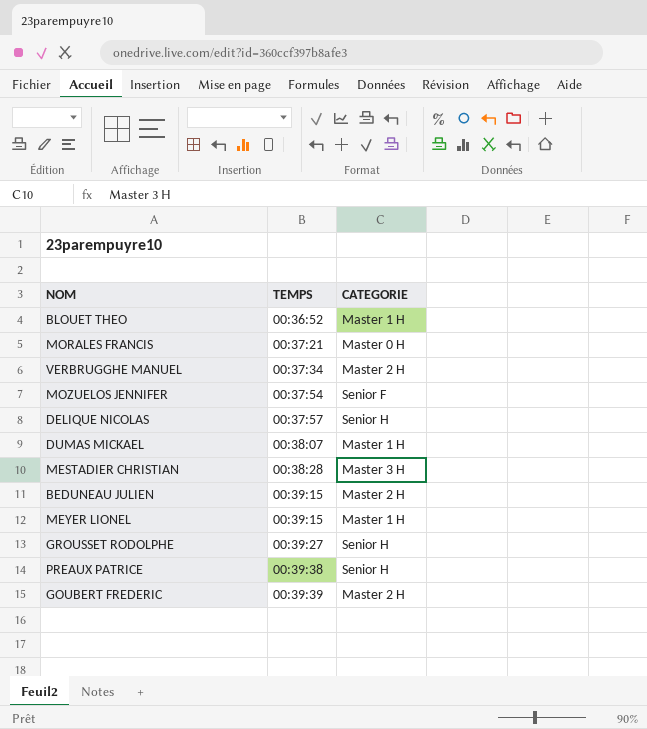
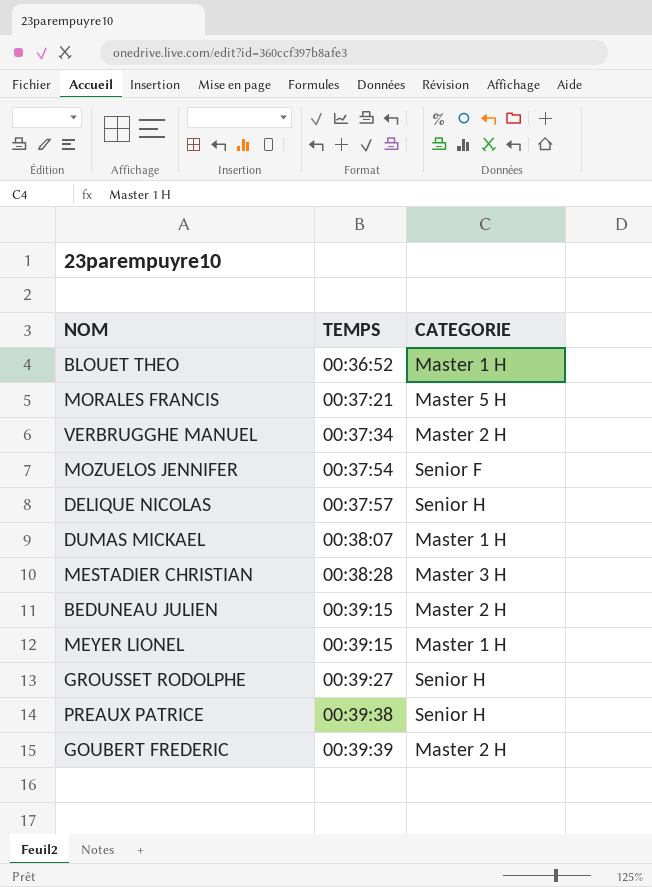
MORALES FRANCIS | CATEGORIE: Master 0 H -> Master 5 H

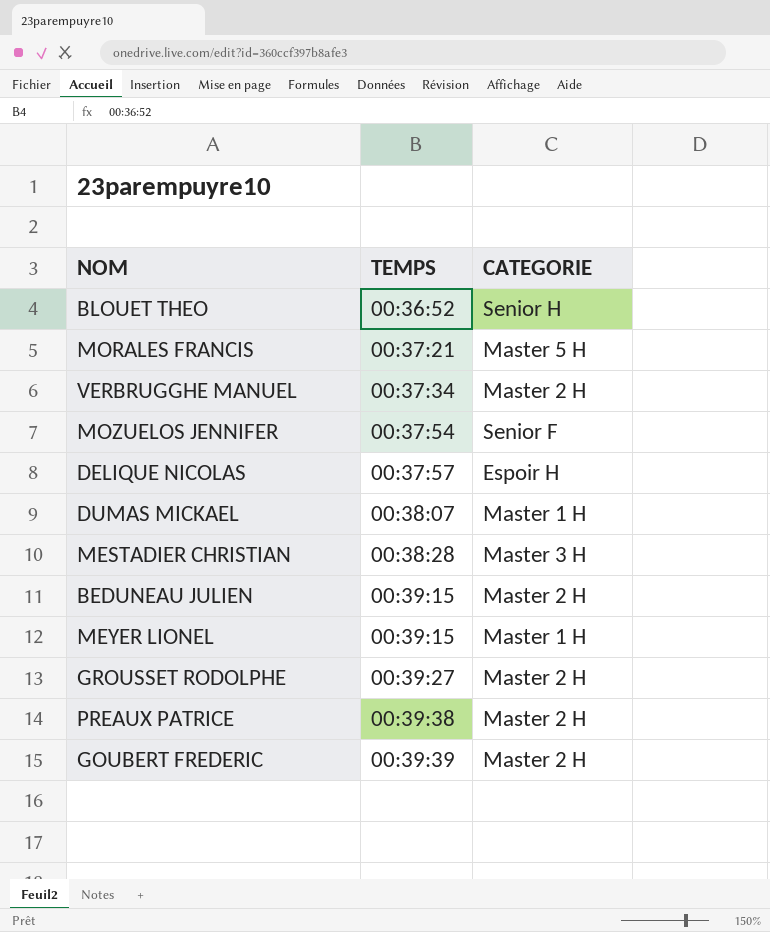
BLOUET THEO | CATEGORIE: Master 1 H -> Senior H
DELIQUE NICOLAS | CATEGORIE: Senior H -> Espoir H
GROUSSET RODOLPHE | CATEGORIE: Senior H -> Master 2 H
PREAUX PATRICE | CATEGORIE: Senior H -> Master 2 H

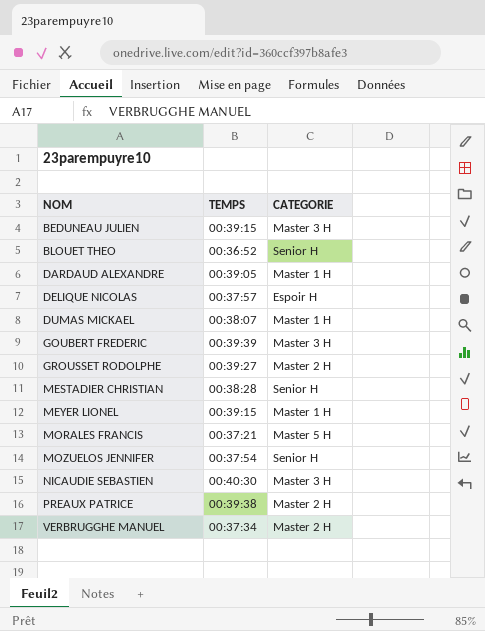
row order: TEMPS ascending -> NOM ascending
BEDUNEAU JULIEN | CATEGORIE: Master 2 H -> Master 3 H
row DARDAUD ALEXANDRE: none -> 00:39:05 | Master 1 H
GOUBERT FREDERIC | CATEGORIE: Master 2 H -> Master 3 H
MESTADIER CHRISTIAN | CATEGORIE: Master 3 H -> Senior H
MOZUELOS JENNIFER | CATEGORIE: Senior F -> Senior H
row NICAUDIE SEBASTIEN: none -> 00:40:30 | Master 3 H

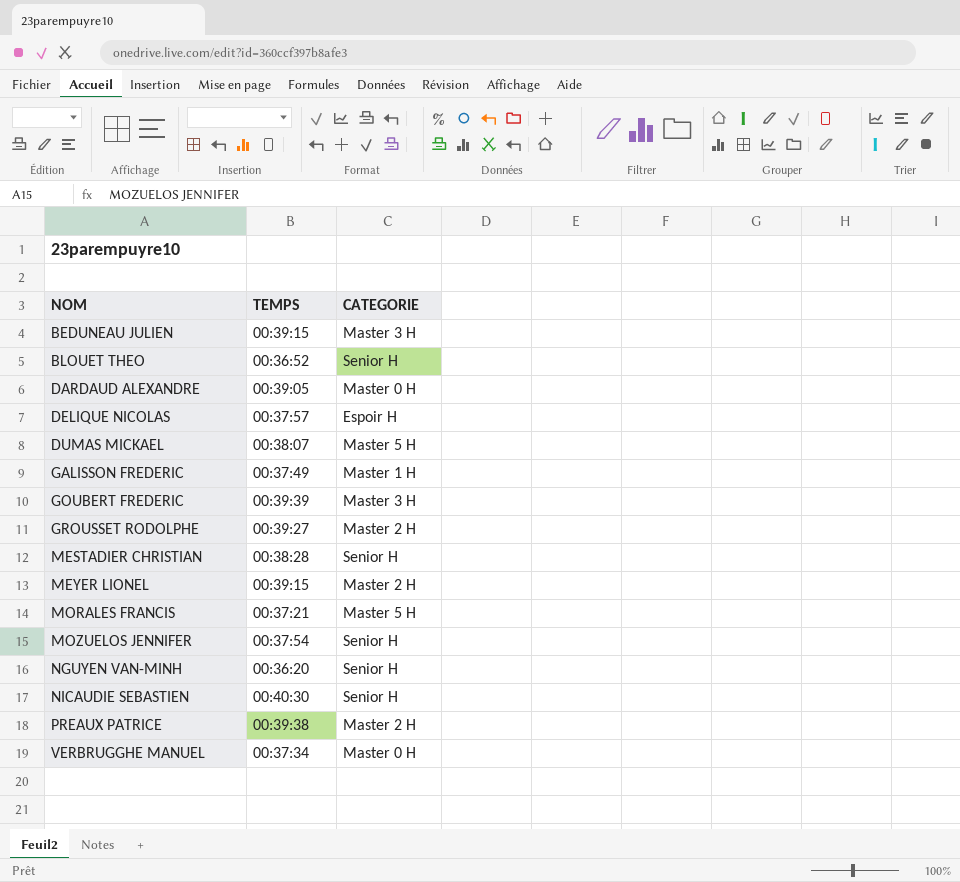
DARDAUD ALEXANDRE | CATEGORIE: Master 1 H -> Master 0 H
DUMAS MICKAEL | CATEGORIE: Master 1 H -> Master 5 H
row GALISSON FREDERIC: none -> 00:37:49 | Master 1 H
MEYER LIONEL | CATEGORIE: Master 1 H -> Master 2 H
row NGUYEN VAN-MINH: none -> 00:36:20 | Senior H
NICAUDIE SEBASTIEN | CATEGORIE: Master 3 H -> Senior H
VERBRUGGHE MANUEL | CATEGORIE: Master 2 H -> Master 0 H

